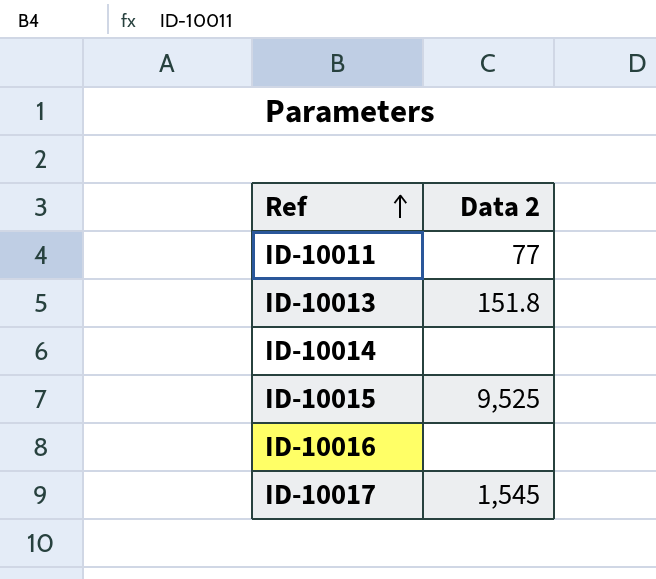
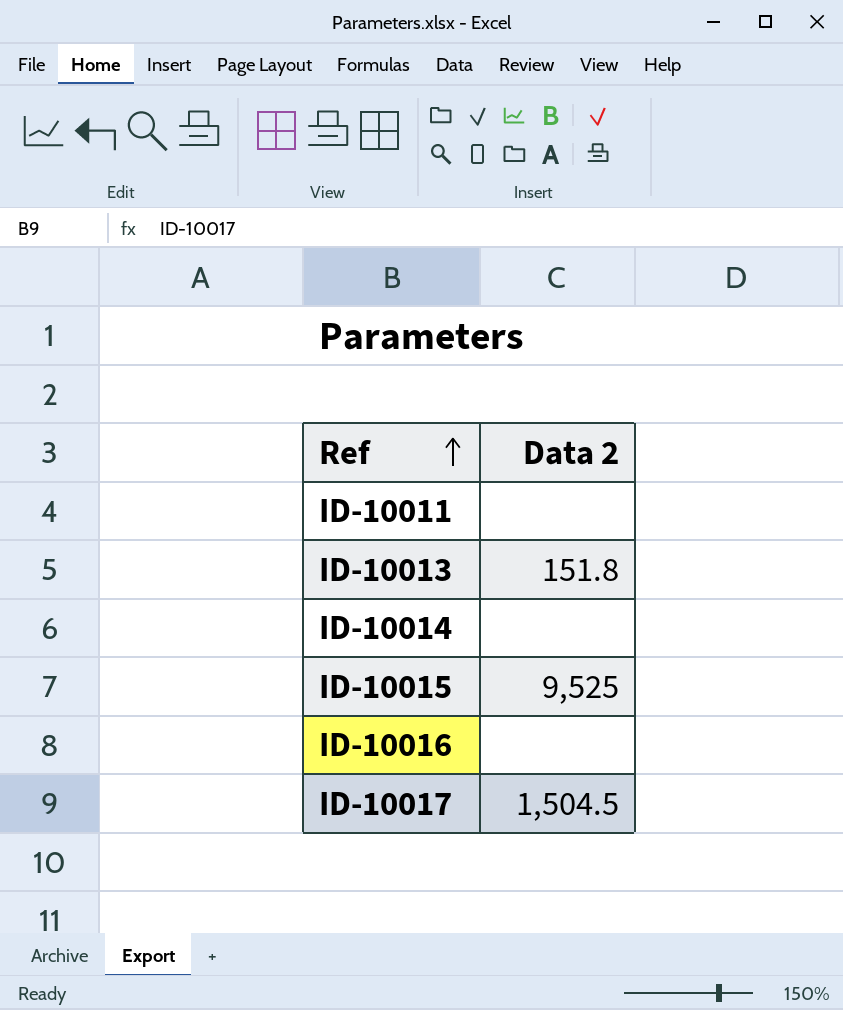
ID-10011 | Data 2: 77 -> none
ID-10017 | Data 2: 1,545 -> 1,504.5

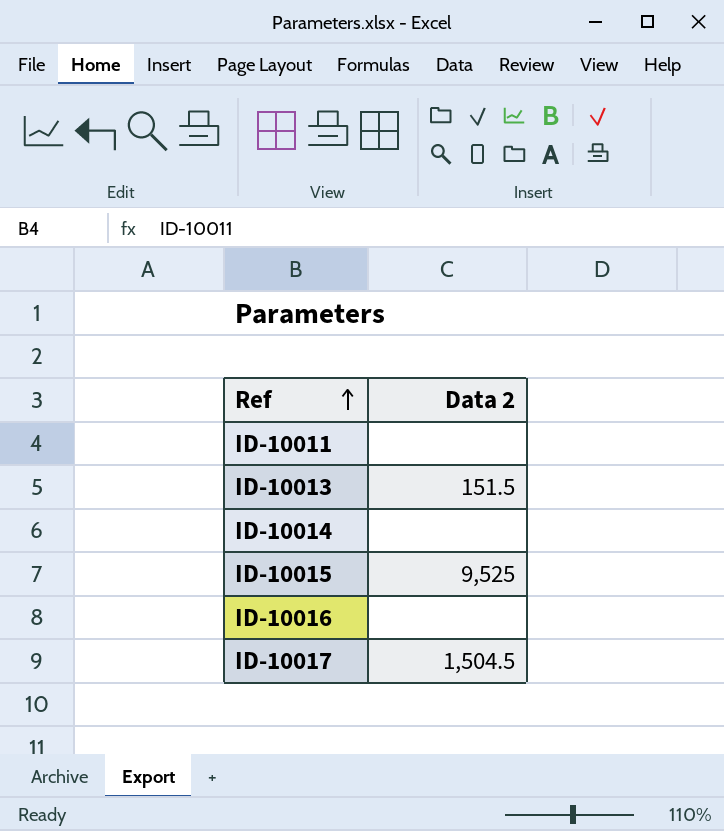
ID-10013 | Data 2: 151.8 -> 151.5

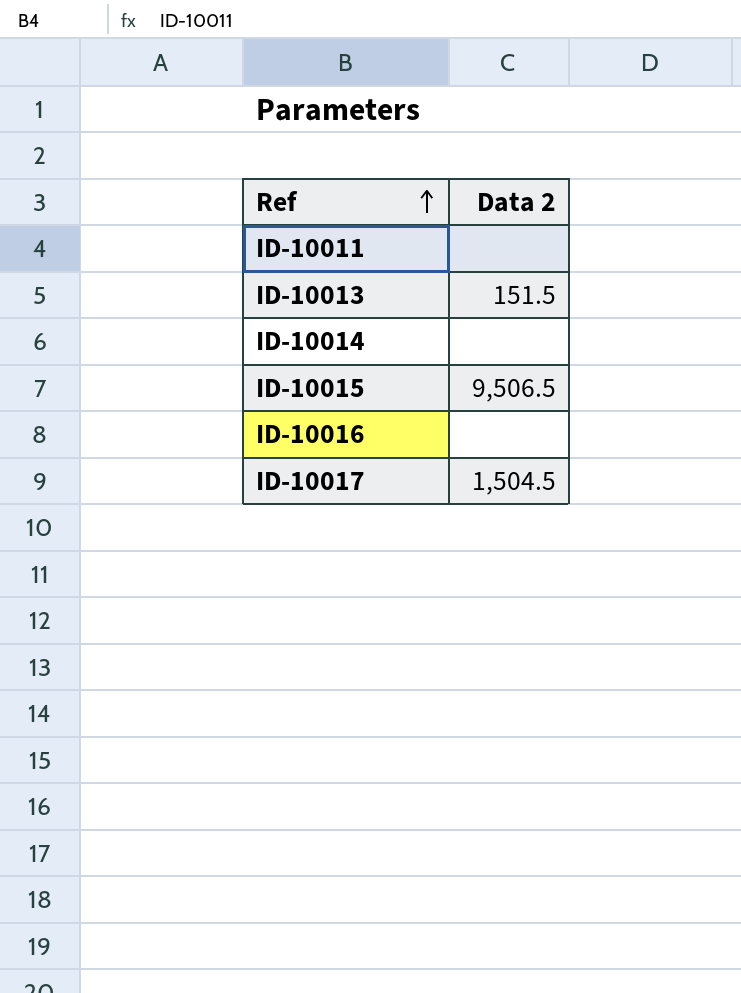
ID-10015 | Data 2: 9,525 -> 9,506.5

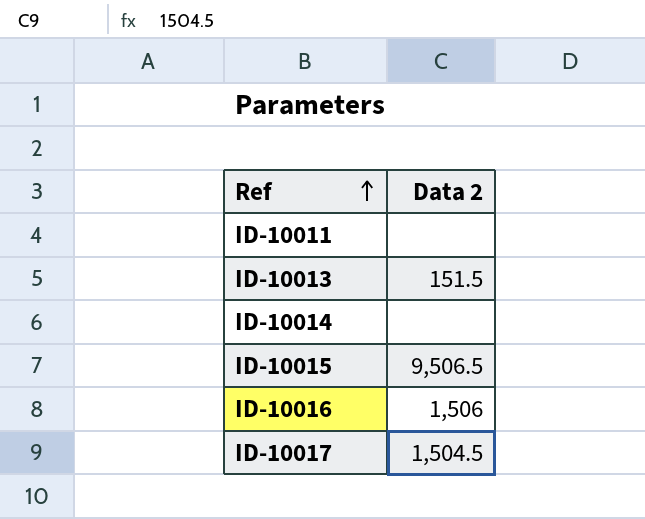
ID-10016 | Data 2: none -> 1,506

